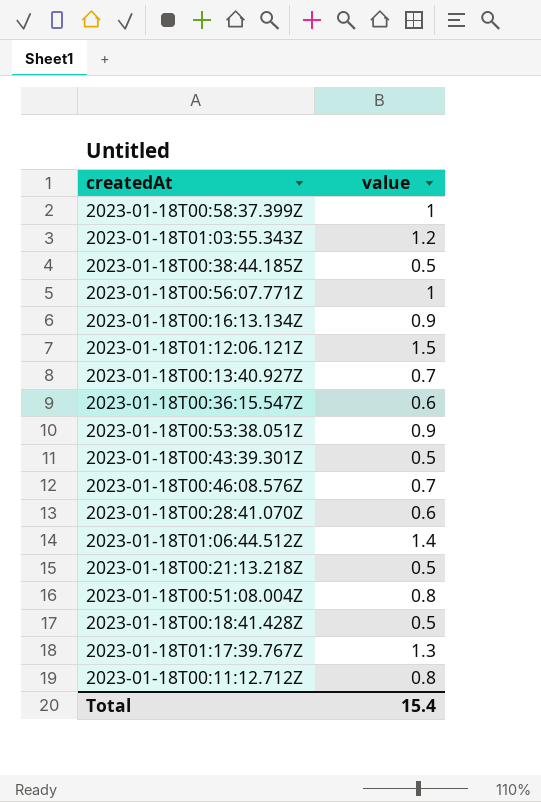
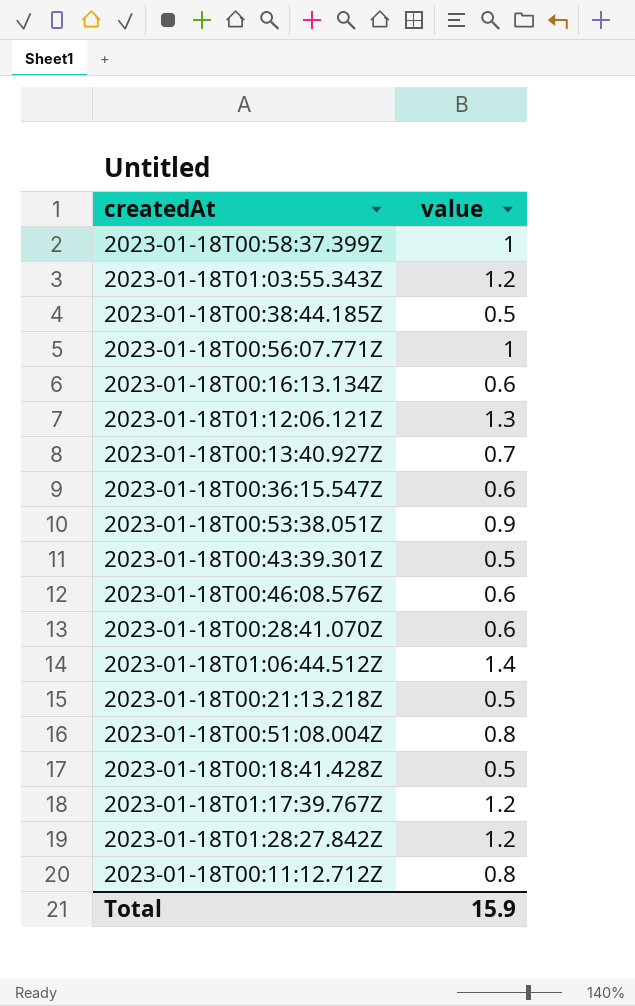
2023-01-18T00:16:13.134Z | value: 0.9 -> 0.6
2023-01-18T01:12:06.121Z | value: 1.5 -> 1.3
2023-01-18T00:46:08.576Z | value: 0.7 -> 0.6
2023-01-18T01:17:39.767Z | value: 1.3 -> 1.2
row 2023-01-18T01:28:27.842Z: none -> 1.2
Total | value: 15.4 -> 15.9

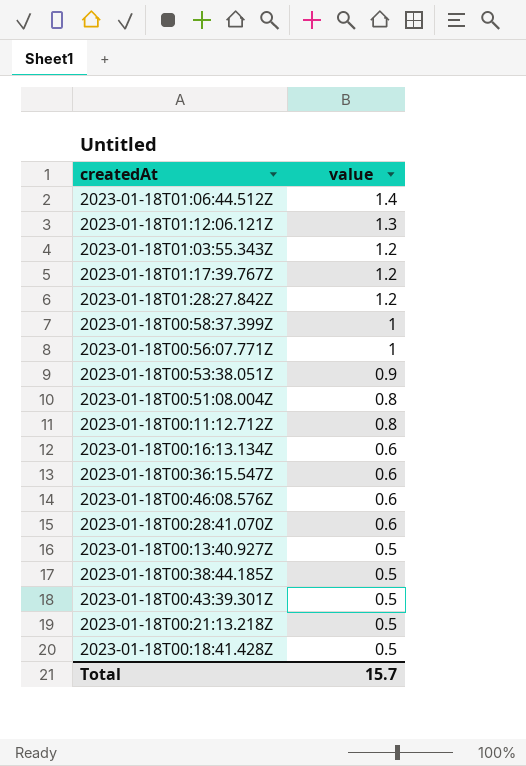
row order: none -> value descending
2023-01-18T00:13:40.927Z | value: 0.7 -> 0.5
Total | value: 15.9 -> 15.7

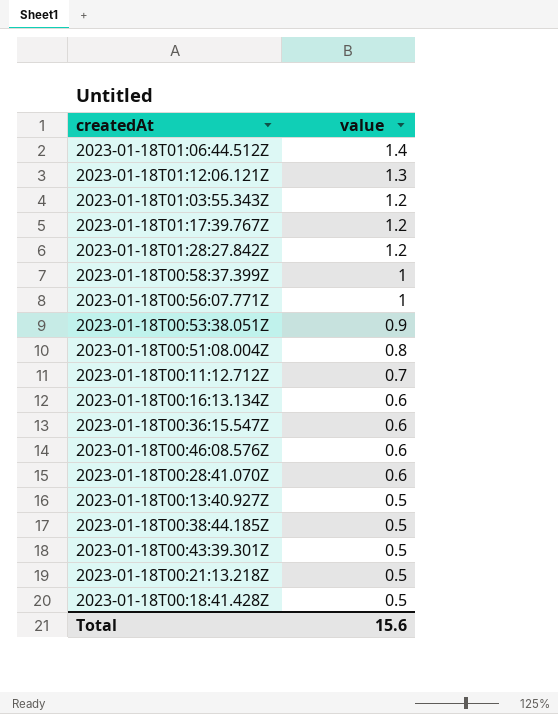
2023-01-18T00:11:12.712Z | value: 0.8 -> 0.7
Total | value: 15.7 -> 15.6

